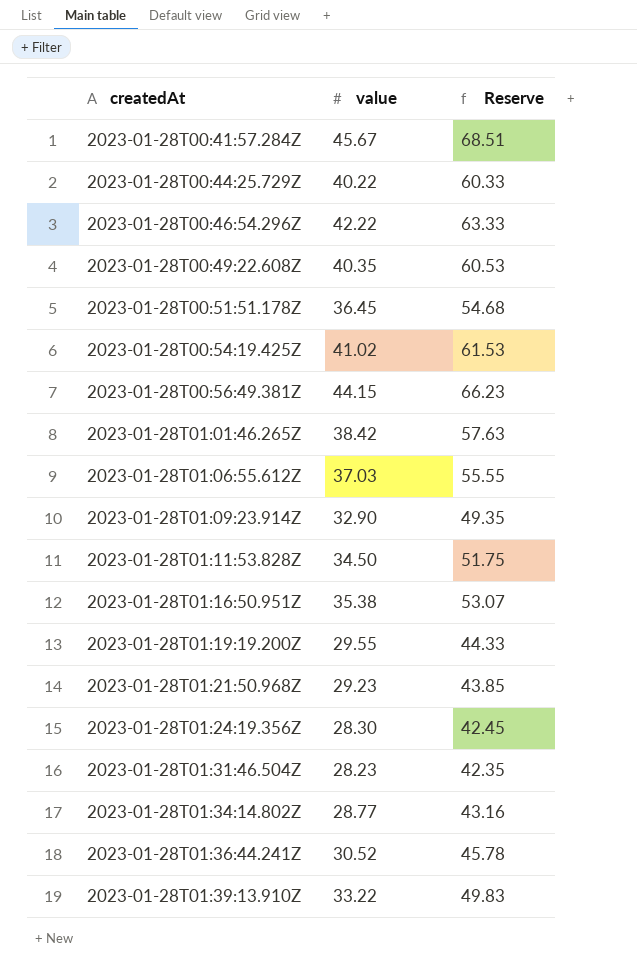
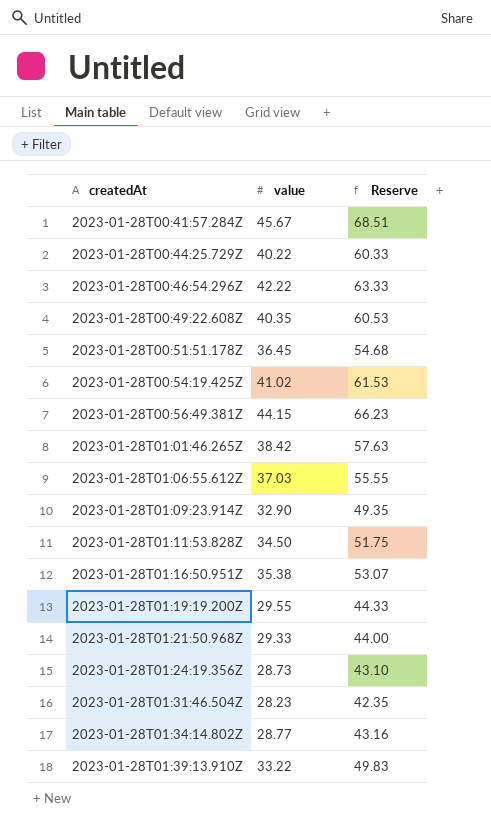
row 2023-01-28T01:36:44.241Z: 30.52 | 45.78 -> none
2023-01-28T01:21:50.968Z | value: 29.23 -> 29.33
2023-01-28T01:21:50.968Z | Reserve: 43.85 -> 44.00
2023-01-28T01:24:19.356Z | value: 28.30 -> 28.73
2023-01-28T01:24:19.356Z | Reserve: 42.45 -> 43.10

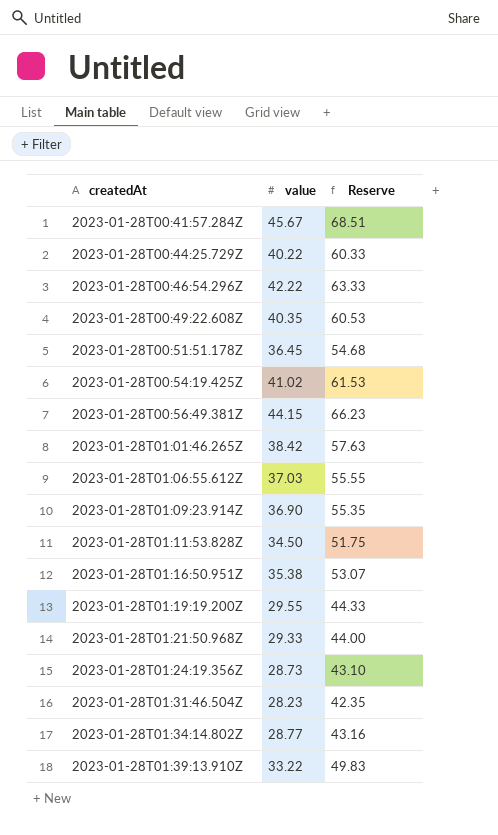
2023-01-28T01:09:23.914Z | value: 32.90 -> 36.90
2023-01-28T01:09:23.914Z | Reserve: 49.35 -> 55.35

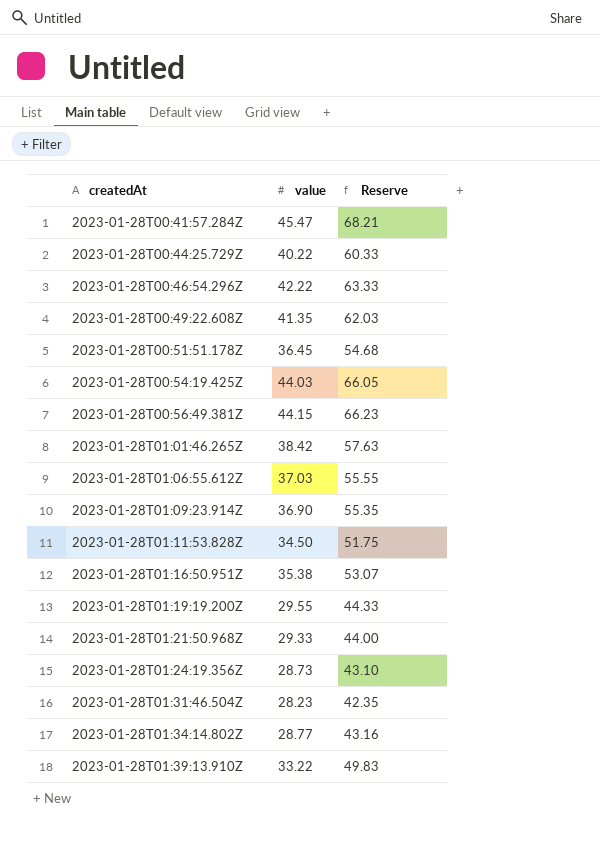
2023-01-28T00:41:57.284Z | value: 45.67 -> 45.47
2023-01-28T00:41:57.284Z | Reserve: 68.51 -> 68.21
2023-01-28T00:49:22.608Z | value: 40.35 -> 41.35
2023-01-28T00:49:22.608Z | Reserve: 60.53 -> 62.03
2023-01-28T00:54:19.425Z | value: 41.02 -> 44.03
2023-01-28T00:54:19.425Z | Reserve: 61.53 -> 66.05

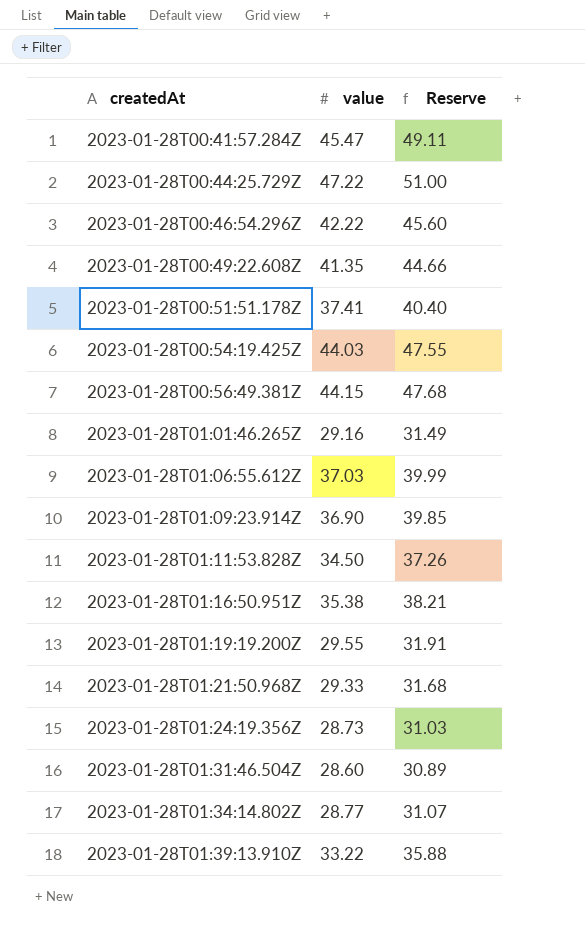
column Reserve | formula: [value] * 1.5 -> [value] * 1.08
2023-01-28T00:44:25.729Z | value: 40.22 -> 47.22
2023-01-28T00:51:51.178Z | value: 36.45 -> 37.41
2023-01-28T01:01:46.265Z | value: 38.42 -> 29.16
2023-01-28T01:31:46.504Z | value: 28.23 -> 28.60

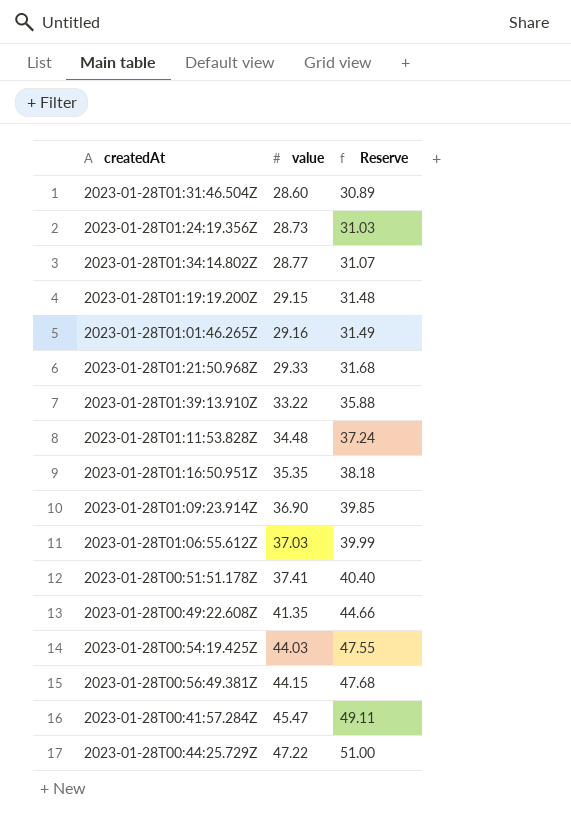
row order: createdAt ascending -> value ascending
row 2023-01-28T00:46:54.296Z: 42.22 | 45.60 -> none
2023-01-28T01:19:19.200Z | value: 29.55 -> 29.15
2023-01-28T01:19:19.200Z | Reserve: 31.91 -> 31.48
2023-01-28T01:11:53.828Z | value: 34.50 -> 34.48
2023-01-28T01:11:53.828Z | Reserve: 37.26 -> 37.24
2023-01-28T01:16:50.951Z | value: 35.38 -> 35.35
2023-01-28T01:16:50.951Z | Reserve: 38.21 -> 38.18

